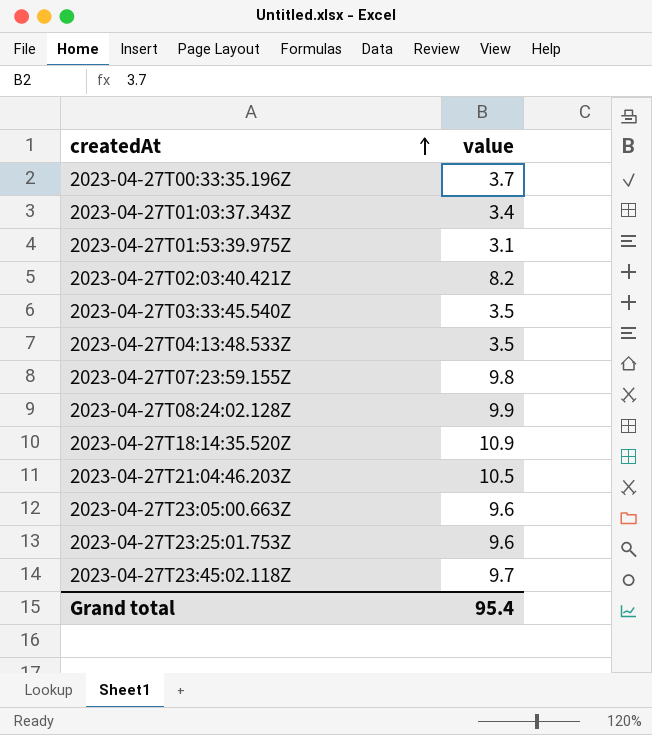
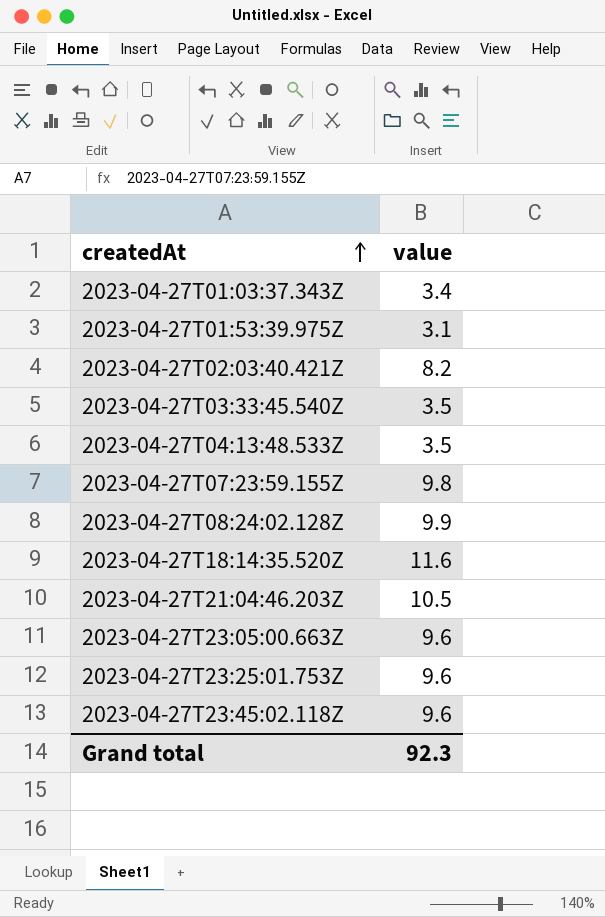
row 2023-04-27T00:33:35.196Z: 3.7 -> none
2023-04-27T18:14:35.520Z | value: 10.9 -> 11.6
2023-04-27T23:45:02.118Z | value: 9.7 -> 9.6
Grand total | value: 95.4 -> 92.3

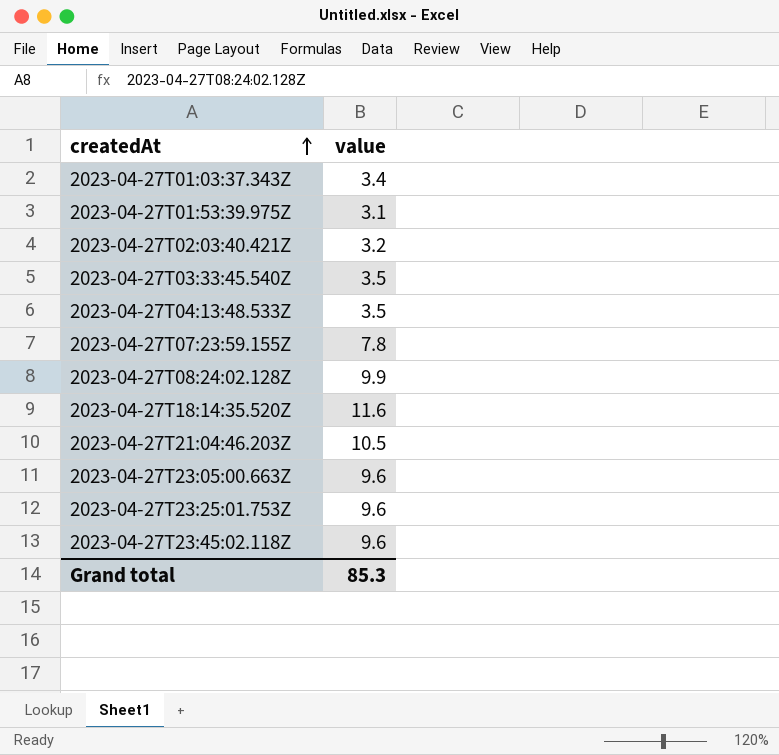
2023-04-27T02:03:40.421Z | value: 8.2 -> 3.2
2023-04-27T07:23:59.155Z | value: 9.8 -> 7.8
Grand total | value: 92.3 -> 85.3

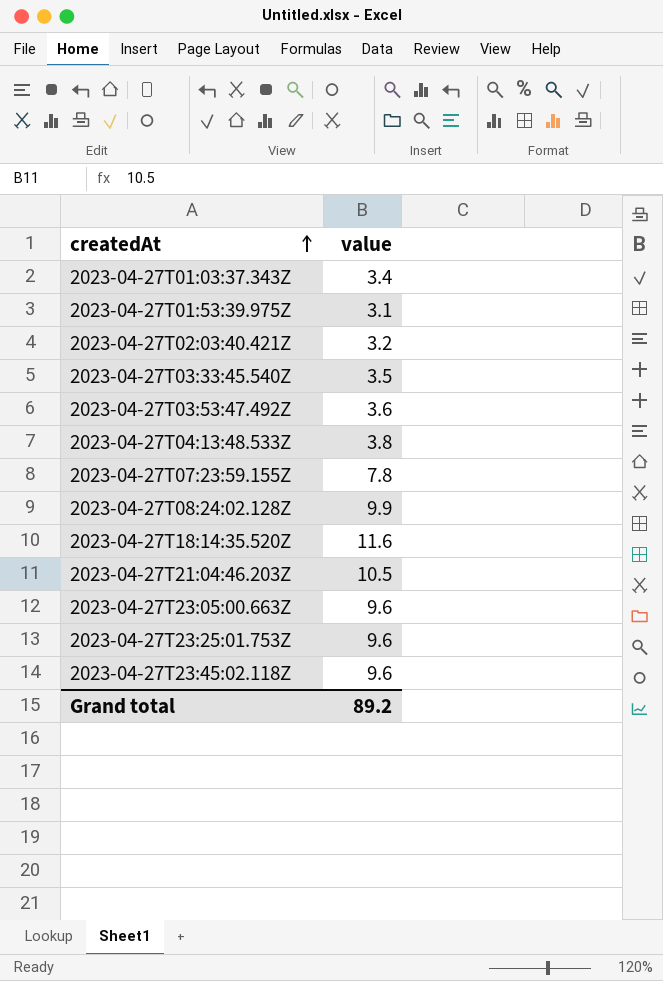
row 2023-04-27T03:53:47.492Z: none -> 3.6
2023-04-27T04:13:48.533Z | value: 3.5 -> 3.8
Grand total | value: 85.3 -> 89.2

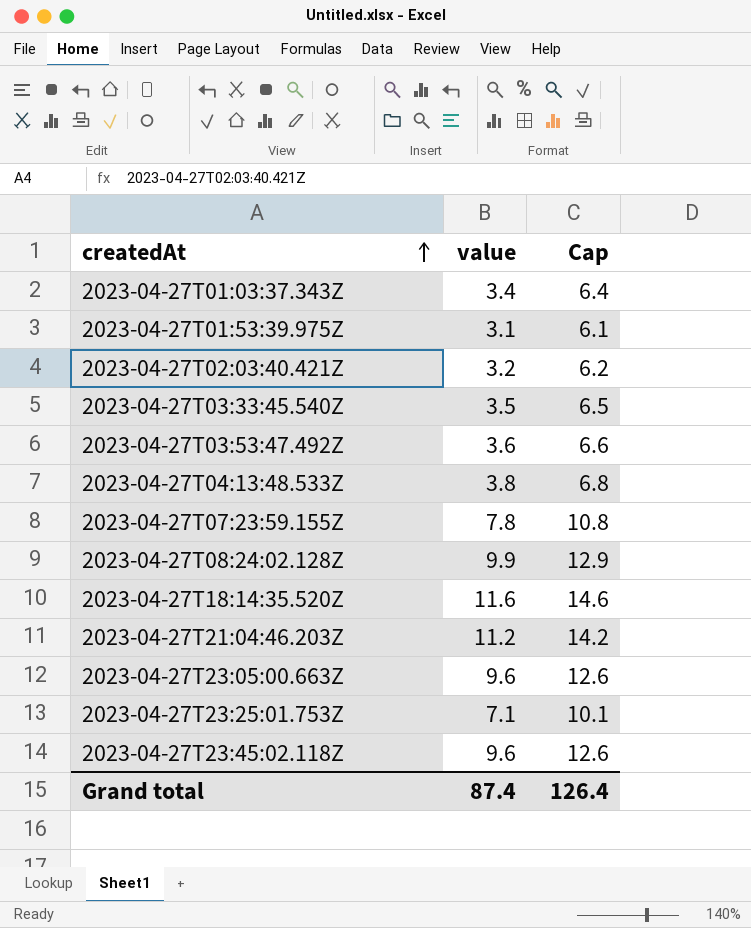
column Cap | formula: none -> [value] + 3
2023-04-27T21:04:46.203Z | value: 10.5 -> 11.2
2023-04-27T23:25:01.753Z | value: 9.6 -> 7.1
Grand total | value: 89.2 -> 87.4

